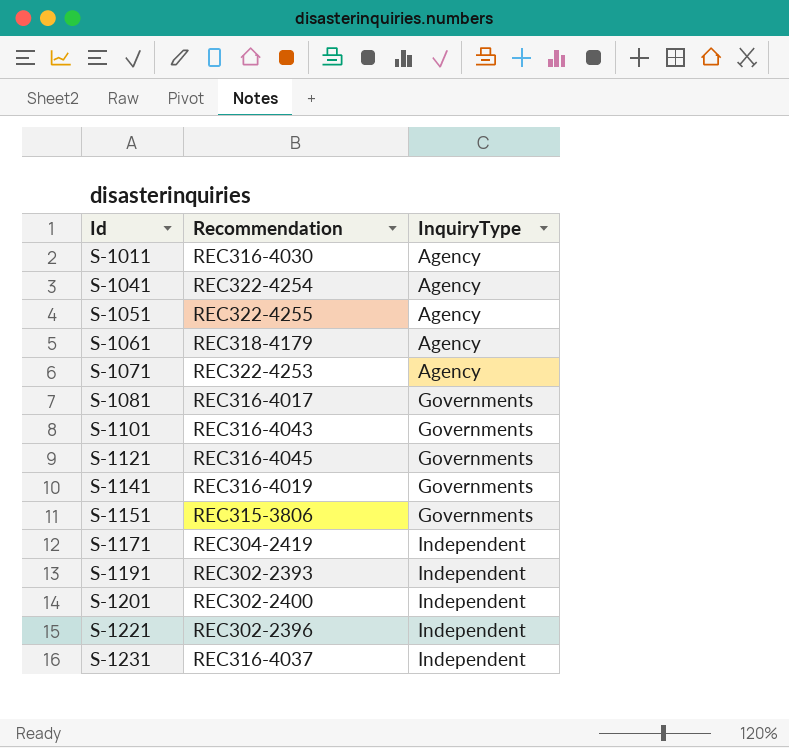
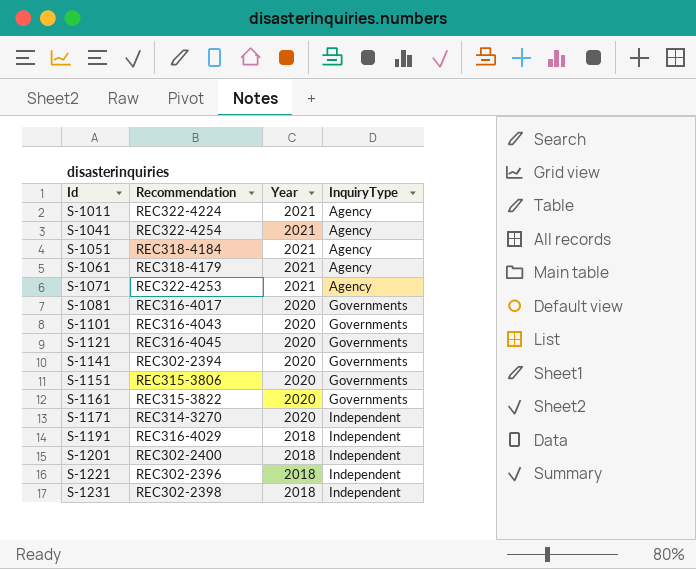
column Year | position: none -> 3
S-1011 | Recommendation: REC316-4030 -> REC322-4224
S-1051 | Recommendation: REC322-4255 -> REC318-4184
S-1141 | Recommendation: REC316-4019 -> REC302-2394
row S-1161: none -> REC315-3822 | 2020 | Governments
S-1171 | Recommendation: REC304-2419 -> REC314-3270
S-1191 | Recommendation: REC302-2393 -> REC316-4029
S-1231 | Recommendation: REC316-4037 -> REC302-2398

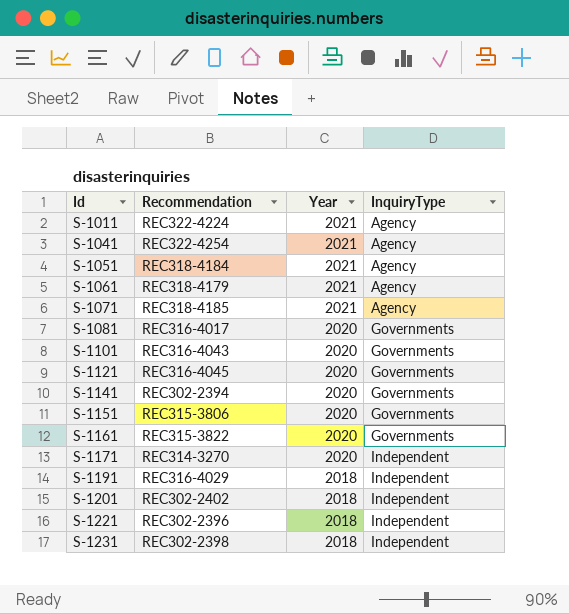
S-1071 | Recommendation: REC322-4253 -> REC318-4185
S-1201 | Recommendation: REC302-2400 -> REC302-2402

